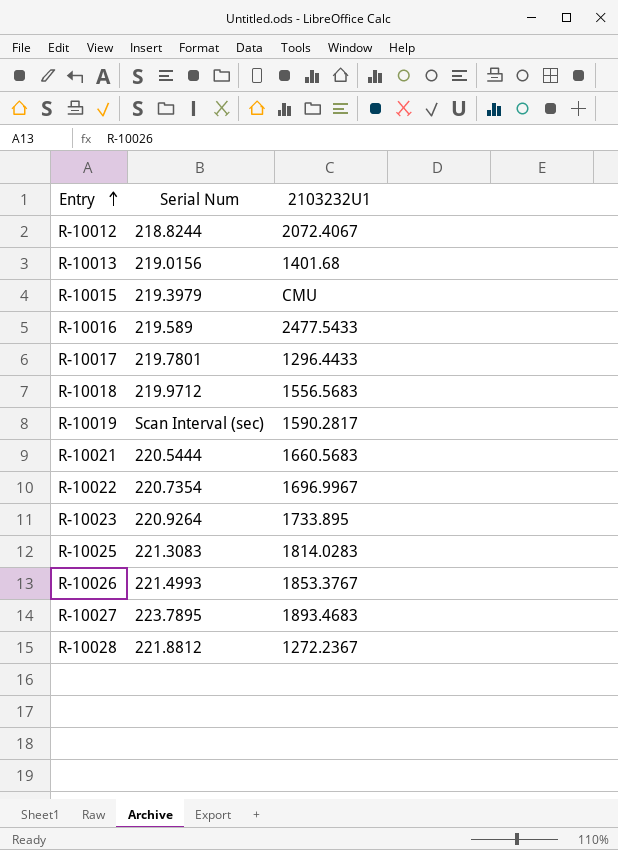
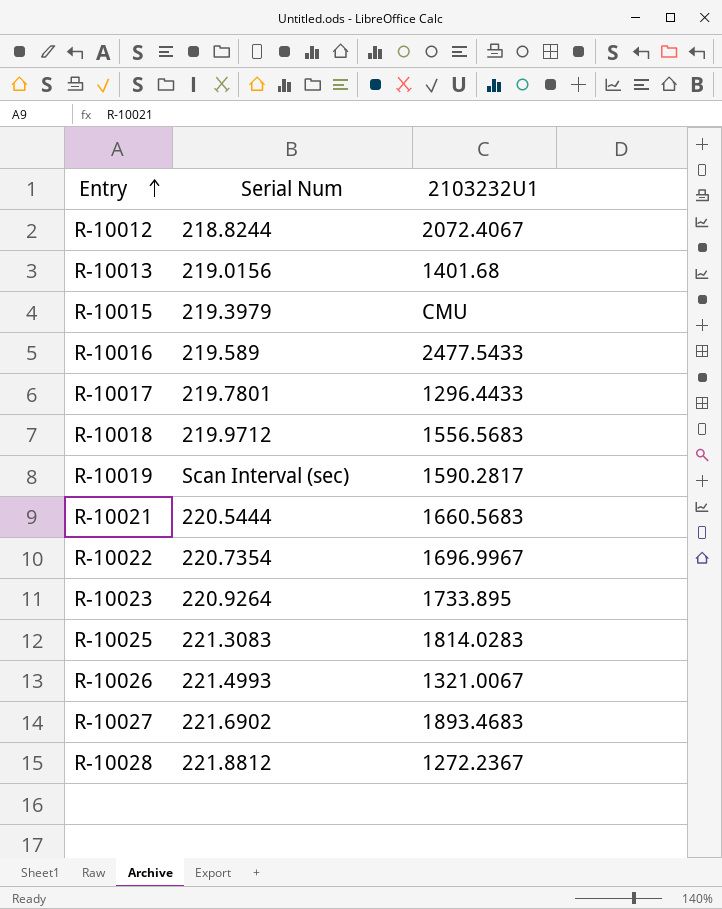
R-10026 | 2103232U1: 1853.3767 -> 1321.0067
R-10027 | Serial Num: 223.7895 -> 221.6902

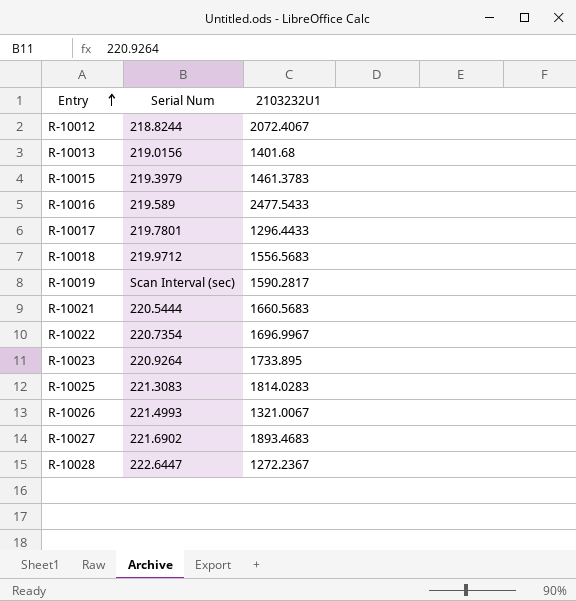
R-10015 | 2103232U1: CMU -> 1461.3783
R-10028 | Serial Num: 221.8812 -> 222.6447

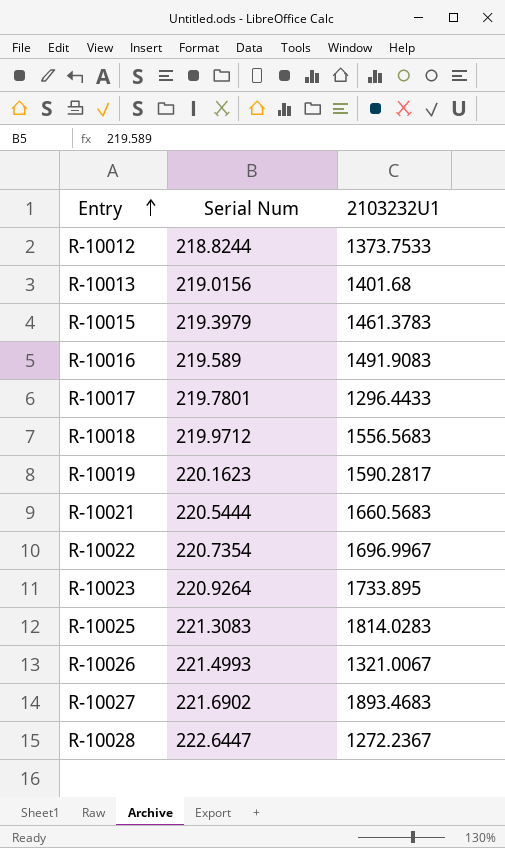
R-10012 | 2103232U1: 2072.4067 -> 1373.7533
R-10016 | 2103232U1: 2477.5433 -> 1491.9083
R-10019 | Serial Num: Scan Interval (sec) -> 220.1623

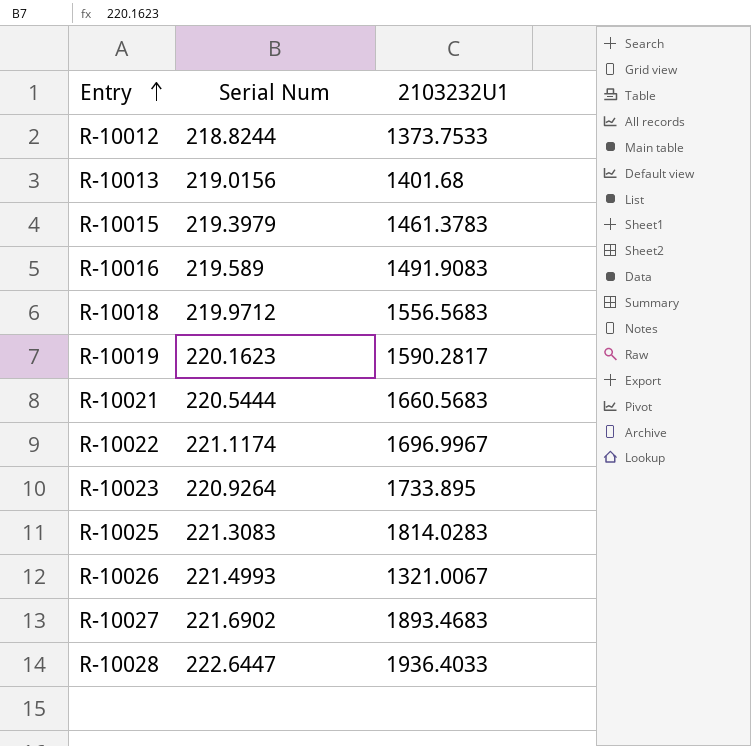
row R-10017: 219.7801 | 1296.4433 -> none
R-10022 | Serial Num: 220.7354 -> 221.1174
R-10028 | 2103232U1: 1272.2367 -> 1936.4033

